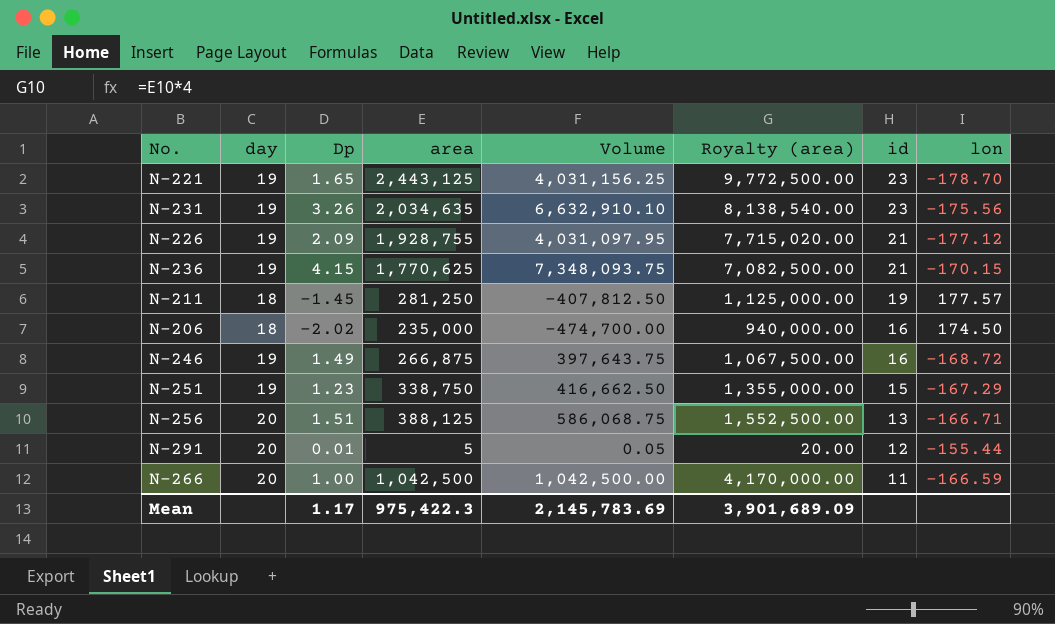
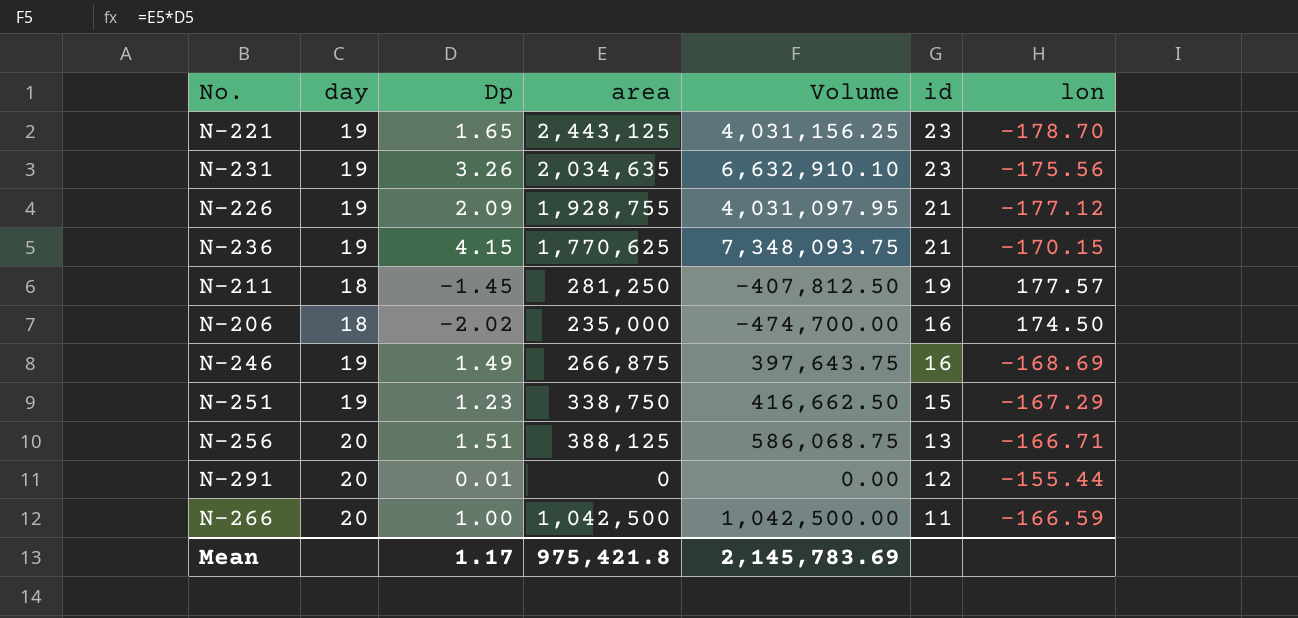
column Royalty (area) | formula: [area] * 4 -> none
N-246 | lon: -168.72 -> -168.69
N-291 | area: 5 -> 0
N-291 | Volume: 0.05 -> 0.00
Mean | area: 975,422.3 -> 975,421.8

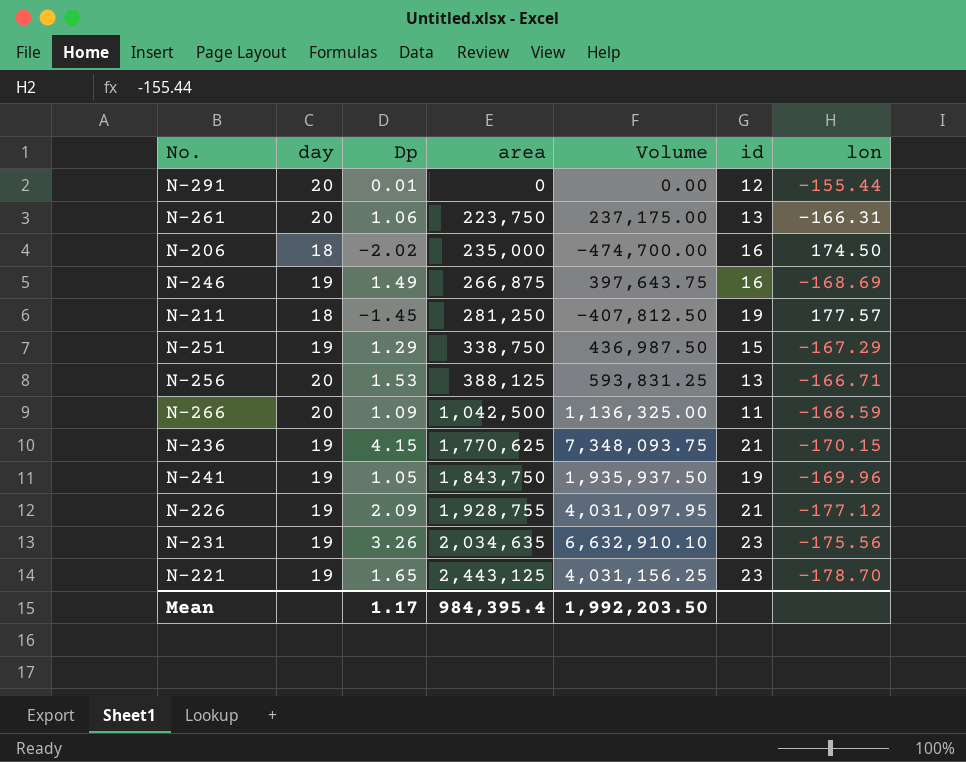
row order: id descending -> area ascending
row N-261: none -> 20 | 1.06 | 223,750 | 237,175.00 | 13 | -166.31
N-251 | Dp: 1.23 -> 1.29
N-251 | Volume: 416,662.50 -> 436,987.50
N-256 | Dp: 1.51 -> 1.53
N-256 | Volume: 586,068.75 -> 593,831.25
N-266 | Dp: 1.00 -> 1.09
N-266 | Volume: 1,042,500.00 -> 1,136,325.00
row N-241: none -> 19 | 1.05 | 1,843,750 | 1,935,937.50 | 19 | -169.96
Mean | area: 975,421.8 -> 984,395.4
Mean | Volume: 2,145,783.69 -> 1,992,203.50

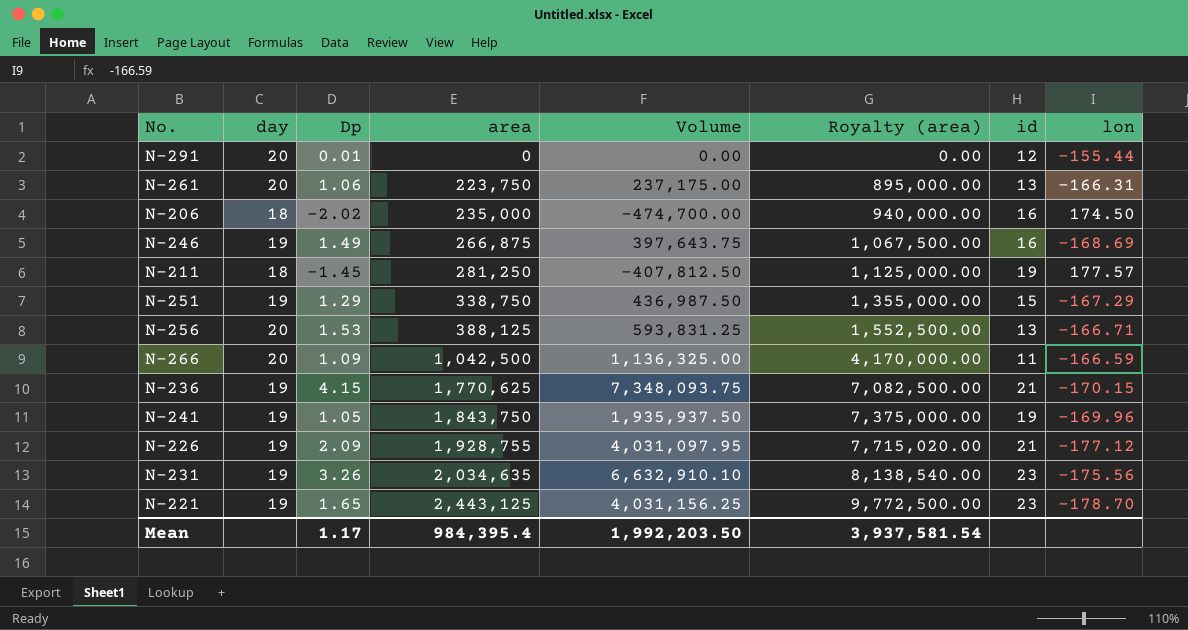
column Royalty (area) | formula: none -> [area] * 4

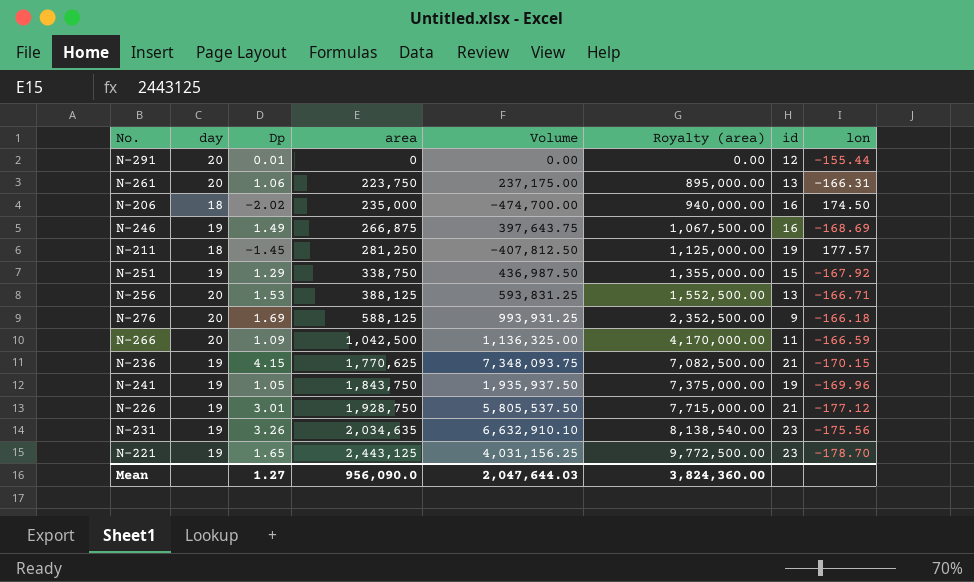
N-251 | lon: -167.29 -> -167.92
row N-276: none -> 20 | 1.69 | 588,125 | 993,931.25 | 2,352,500.00 | 9 | -166.18
N-226 | Dp: 2.09 -> 3.01
N-226 | area: 1,928,755 -> 1,928,750
N-226 | Volume: 4,031,097.95 -> 5,805,537.50
N-226 | Royalty (area): 7,715,020.00 -> 7,715,000.00
Mean | Dp: 1.17 -> 1.27
Mean | area: 984,395.4 -> 956,090.0
Mean | Volume: 1,992,203.50 -> 2,047,644.03
Mean | Royalty (area): 3,937,581.54 -> 3,824,360.00

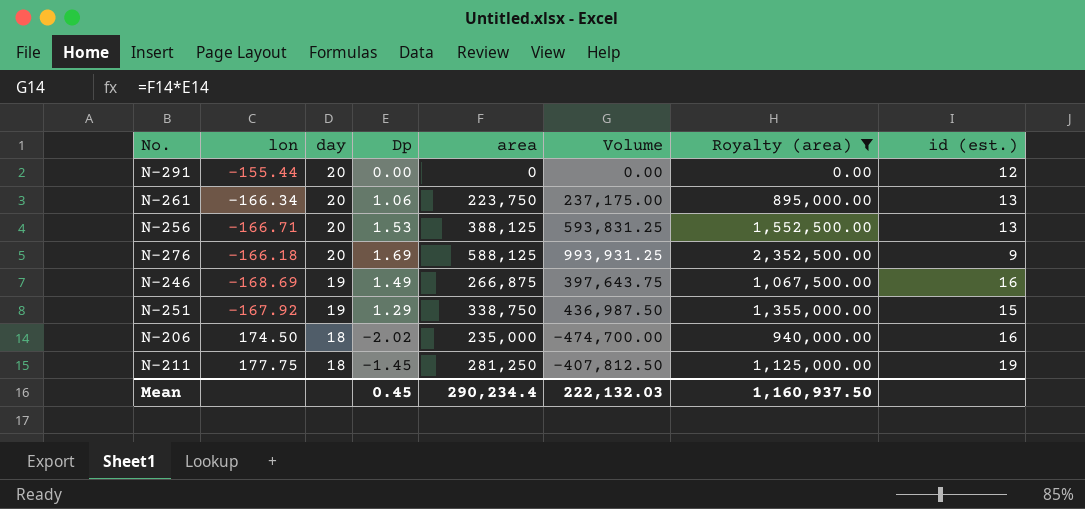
filter: none -> Royalty (area) <= 2,352,500.00
row order: area ascending -> day descending
column lon | position: 8 -> 2
column name: id -> id (est.)
N-291 | Dp: 0.01 -> 0.00
N-261 | lon: -166.31 -> -166.34
N-211 | lon: 177.57 -> 177.75
Mean | Dp: 1.27 -> 0.45
Mean | area: 956,090.0 -> 290,234.4
Mean | Volume: 2,047,644.03 -> 222,132.03
Mean | Royalty (area): 3,824,360.00 -> 1,160,937.50

